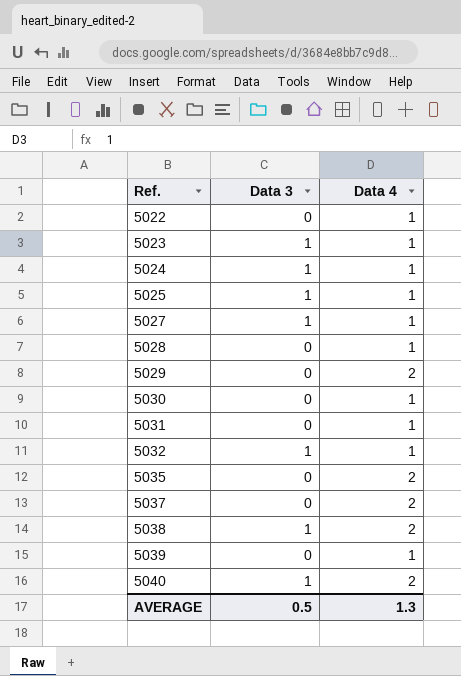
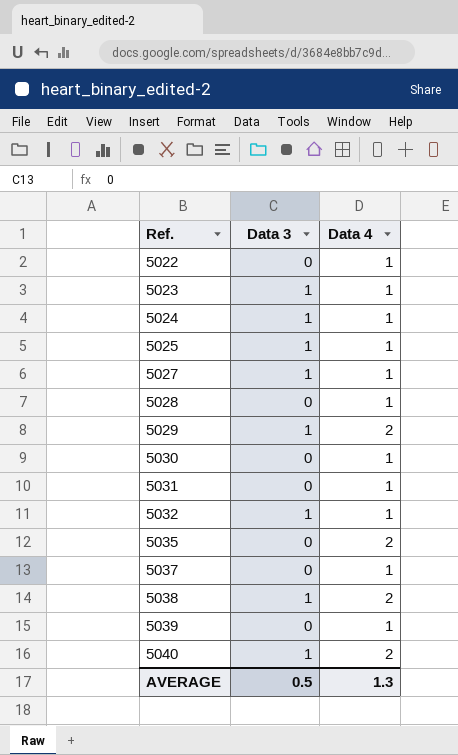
5029 | Data 3: 0 -> 1
5037 | Data 4: 2 -> 1

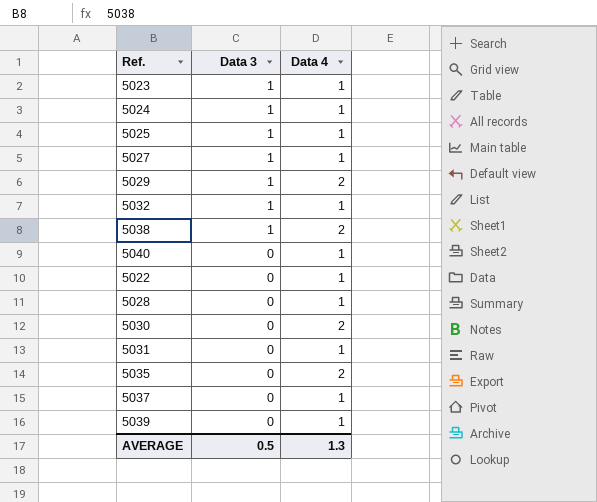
row order: Ref. ascending -> Data 3 descending
5040 | Data 3: 1 -> 0
5040 | Data 4: 2 -> 1
5030 | Data 4: 1 -> 2

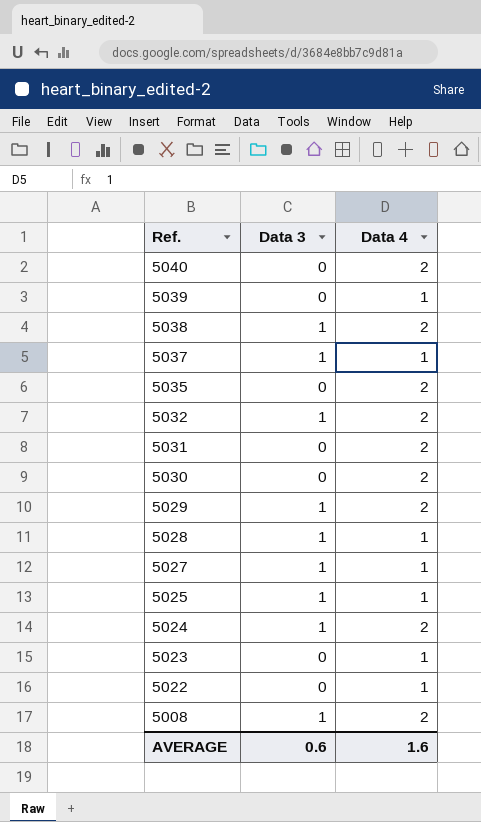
row order: Data 3 descending -> Ref. descending
5040 | Data 4: 1 -> 2
5037 | Data 3: 0 -> 1
5032 | Data 4: 1 -> 2
5031 | Data 4: 1 -> 2
5028 | Data 3: 0 -> 1
5024 | Data 4: 1 -> 2
5023 | Data 3: 1 -> 0
row 5008: none -> 1 | 2
AVERAGE | Data 3: 0.5 -> 0.6
AVERAGE | Data 4: 1.3 -> 1.6

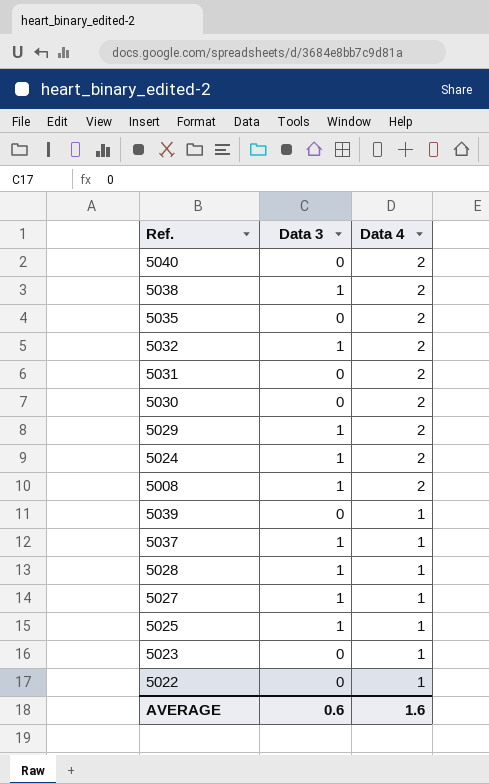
row order: Ref. descending -> Data 4 descending

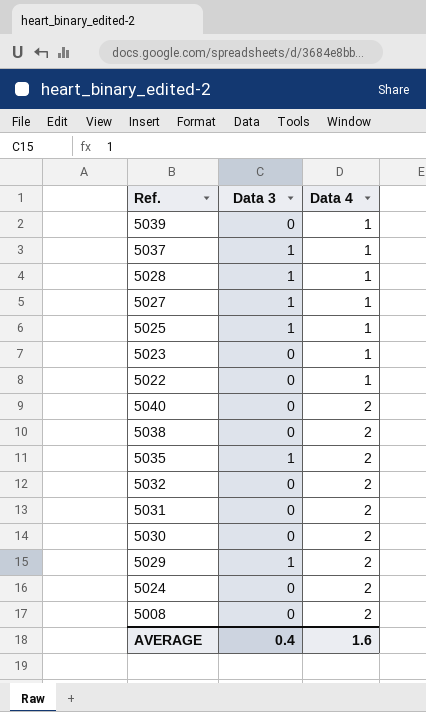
row order: Data 4 descending -> Data 4 ascending
5038 | Data 3: 1 -> 0
5035 | Data 3: 0 -> 1
5032 | Data 3: 1 -> 0
5024 | Data 3: 1 -> 0
5008 | Data 3: 1 -> 0
AVERAGE | Data 3: 0.6 -> 0.4

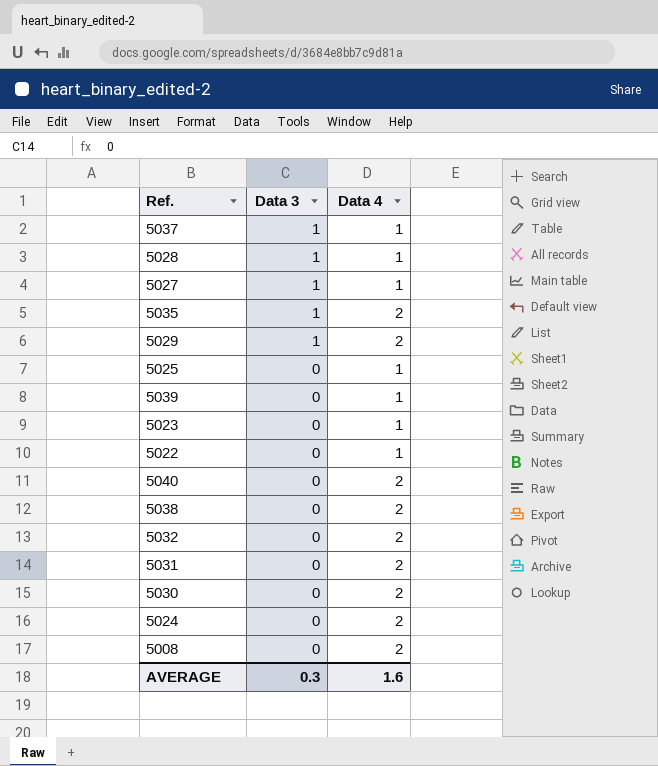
row order: Data 4 ascending -> Data 3 descending
5025 | Data 3: 1 -> 0
AVERAGE | Data 3: 0.4 -> 0.3

